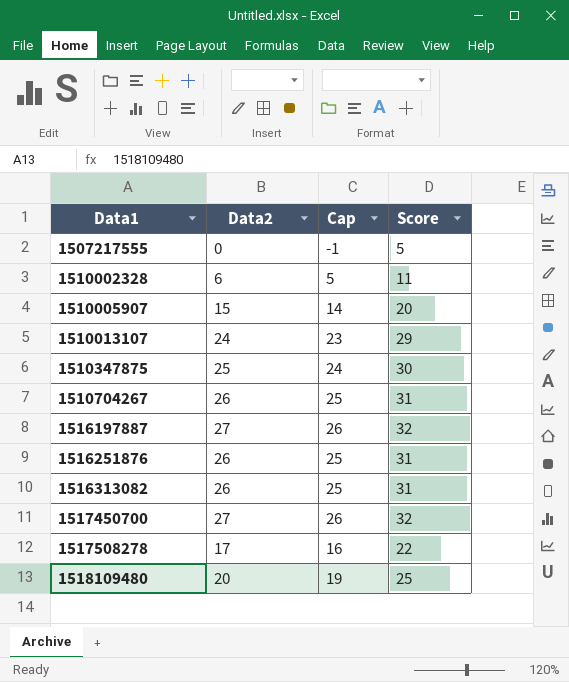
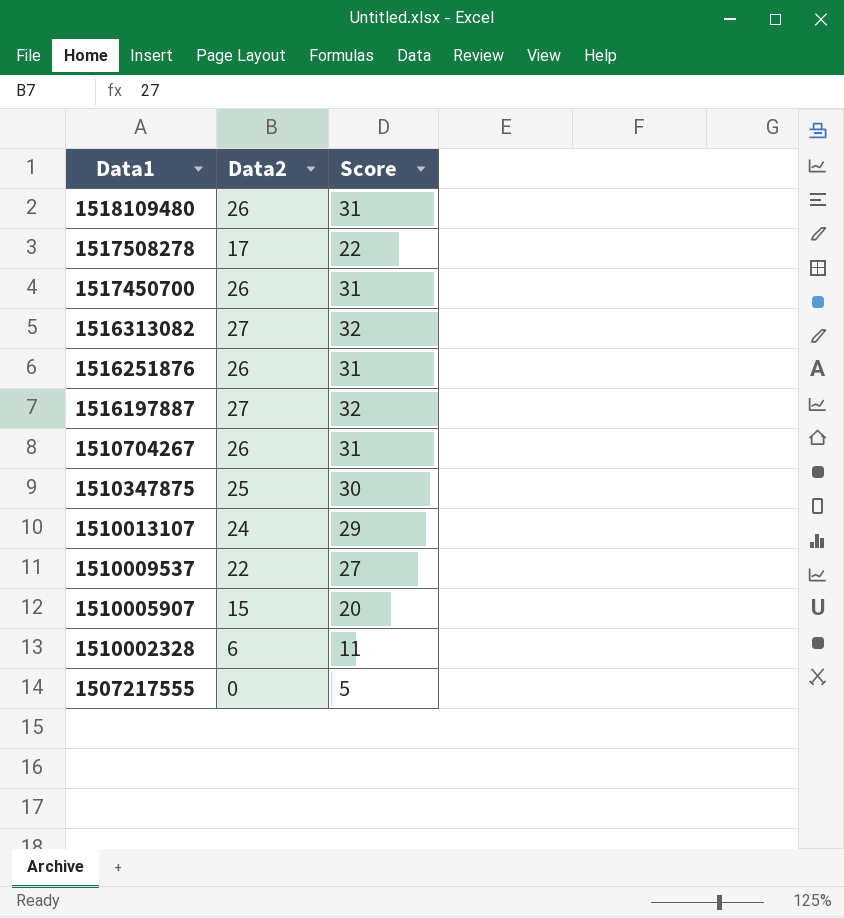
row order: Data1 ascending -> Data1 descending
column Cap | formula: [Data2] - 1 -> none
1518109480 | Data2: 20 -> 26
1518109480 | Score: 25 -> 31
1517450700 | Data2: 27 -> 26
1517450700 | Score: 32 -> 31
1516313082 | Data2: 26 -> 27
1516313082 | Score: 31 -> 32
row 1510009537: none -> 22 | 27

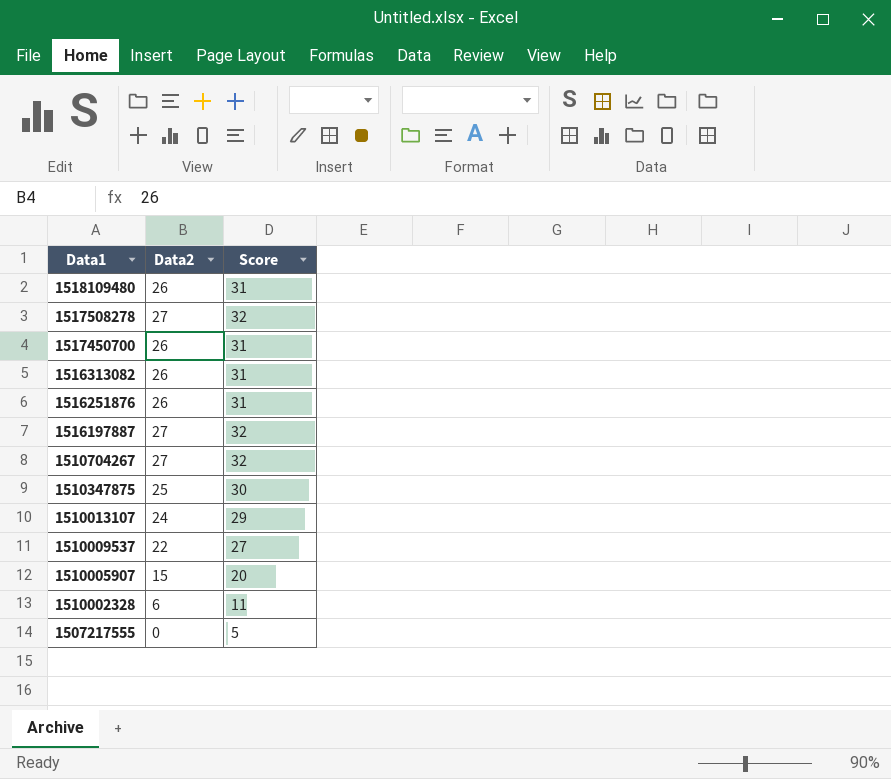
1517508278 | Data2: 17 -> 27
1517508278 | Score: 22 -> 32
1516313082 | Data2: 27 -> 26
1516313082 | Score: 32 -> 31
1510704267 | Data2: 26 -> 27
1510704267 | Score: 31 -> 32

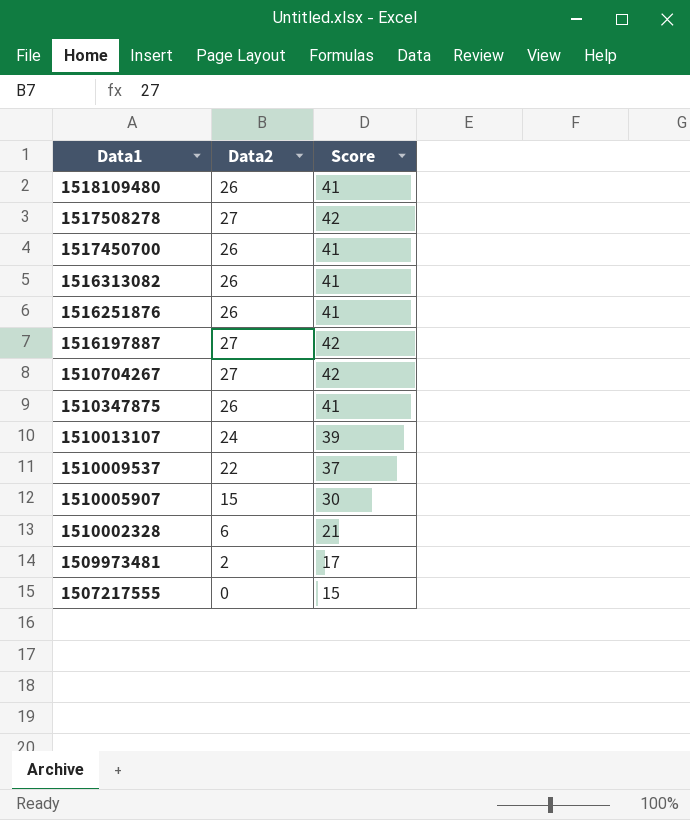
column Score | formula: [Data2] + 5 -> [Data2] + 15
1510347875 | Data2: 25 -> 26
row 1509973481: none -> 2 | 17

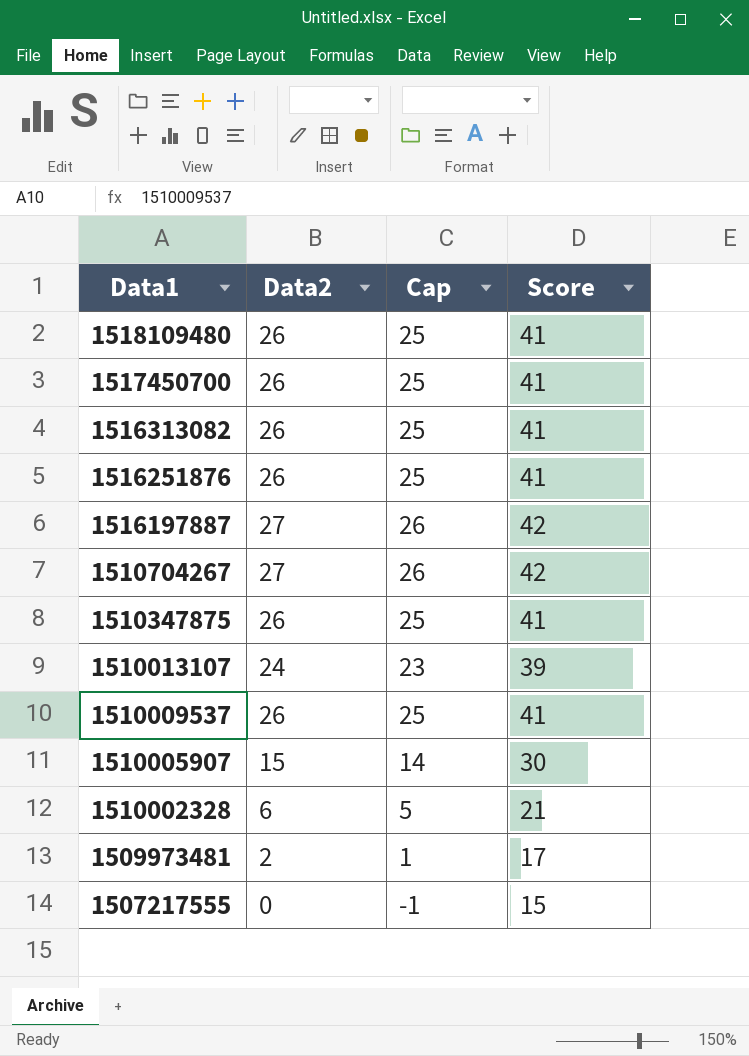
column Cap | formula: none -> [Data2] - 1
row 1517508278: 27 | 42 -> none
1510009537 | Data2: 22 -> 26
1510009537 | Score: 37 -> 41

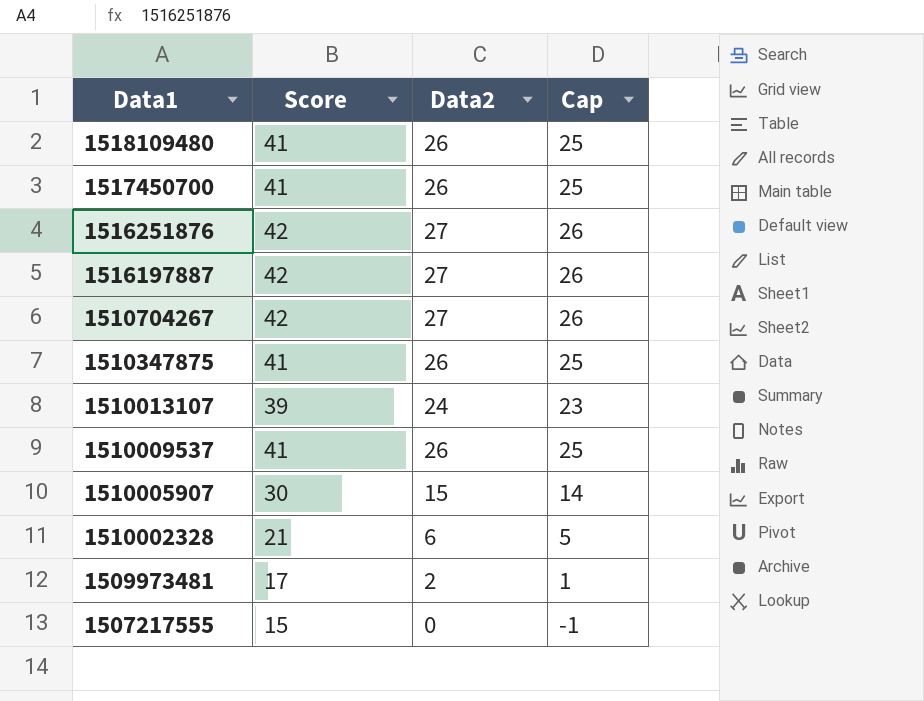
column Score | position: 4 -> 2
row 1516313082: 26 | 25 | 41 -> none
1516251876 | Score: 41 -> 42
1516251876 | Data2: 26 -> 27
1516251876 | Cap: 25 -> 26

